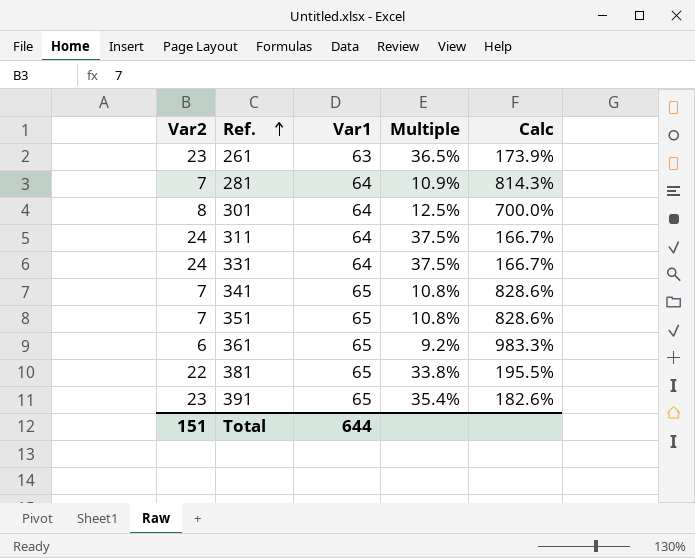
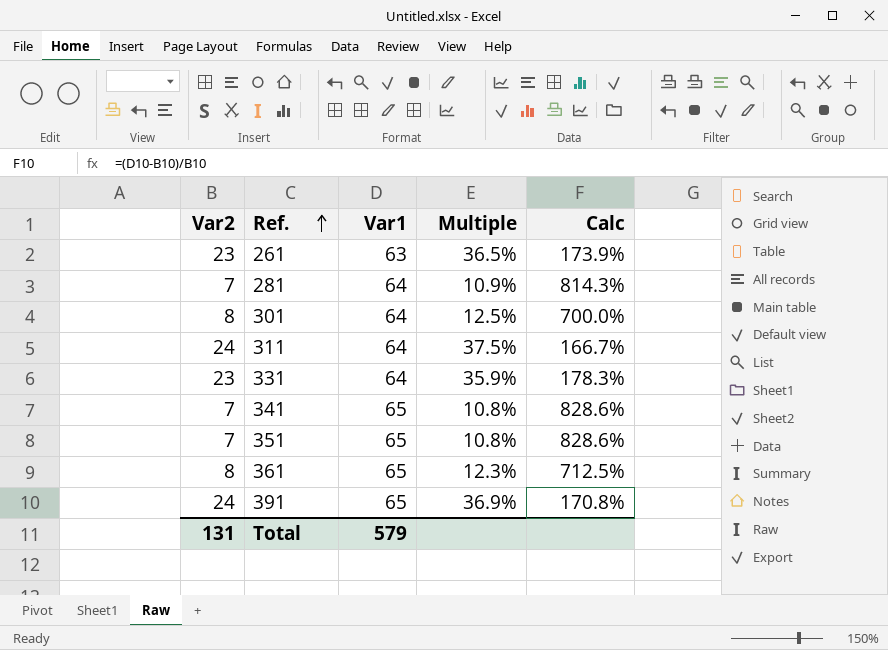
row 381: 22 | 65 | 33.8% | 195.5% -> none
331 | Var2: 24 -> 23
331 | Multiple: 37.5% -> 35.9%
331 | Calc: 166.7% -> 178.3%
361 | Var2: 6 -> 8
361 | Multiple: 9.2% -> 12.3%
361 | Calc: 983.3% -> 712.5%
391 | Var2: 23 -> 24
391 | Multiple: 35.4% -> 36.9%
391 | Calc: 182.6% -> 170.8%
Total | Var2: 151 -> 131
Total | Var1: 644 -> 579

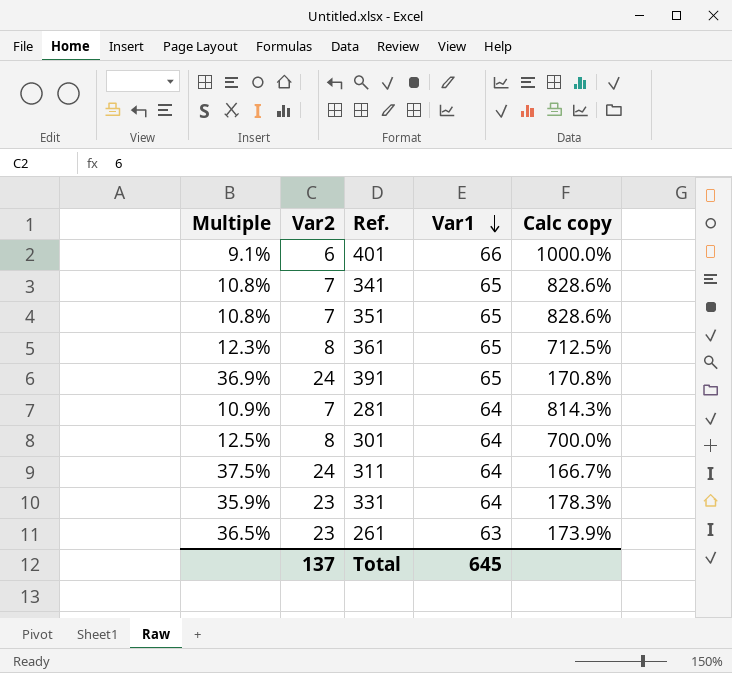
row order: Ref. ascending -> Var1 descending
column Multiple | position: 4 -> 1
column name: Calc -> Calc copy
row 401: none -> 9.1% | 6 | 66 | 1000.0%
Total | Var2: 131 -> 137
Total | Var1: 579 -> 645

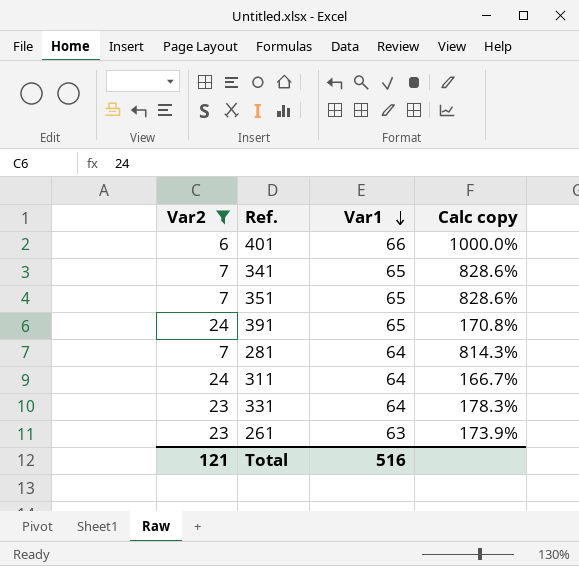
filter: none -> Var2 != 8
column Multiple | formula: [Var2] / [Var1] -> none
Total | Var2: 137 -> 121
Total | Var1: 645 -> 516

